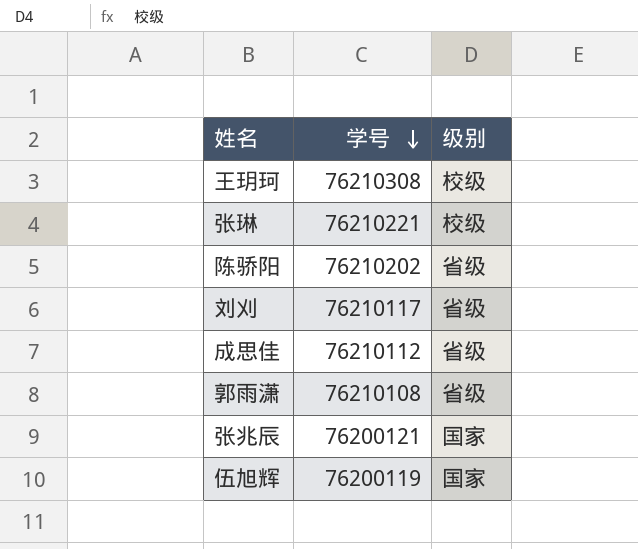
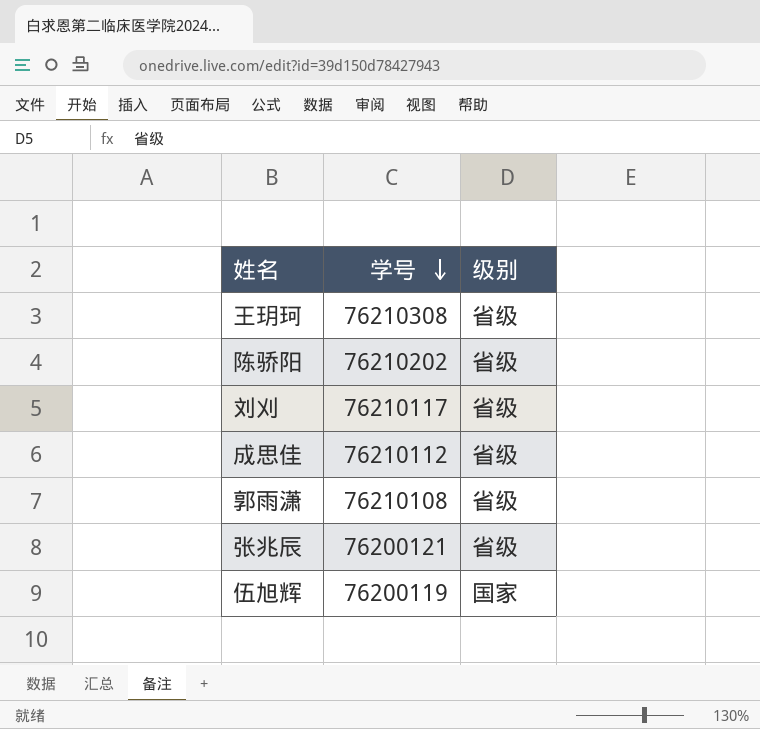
row 张琳: 76210221 | 校级 -> none
王玥珂 | 级别: 校级 -> 省级
张兆辰 | 级别: 国家 -> 省级

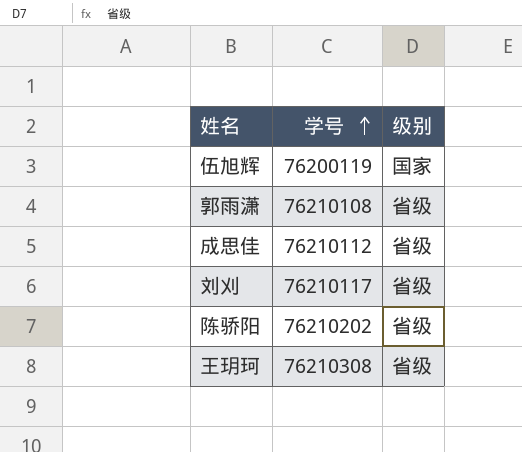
row order: 学号 descending -> 学号 ascending
row 张兆辰: 76200121 | 省级 -> none

